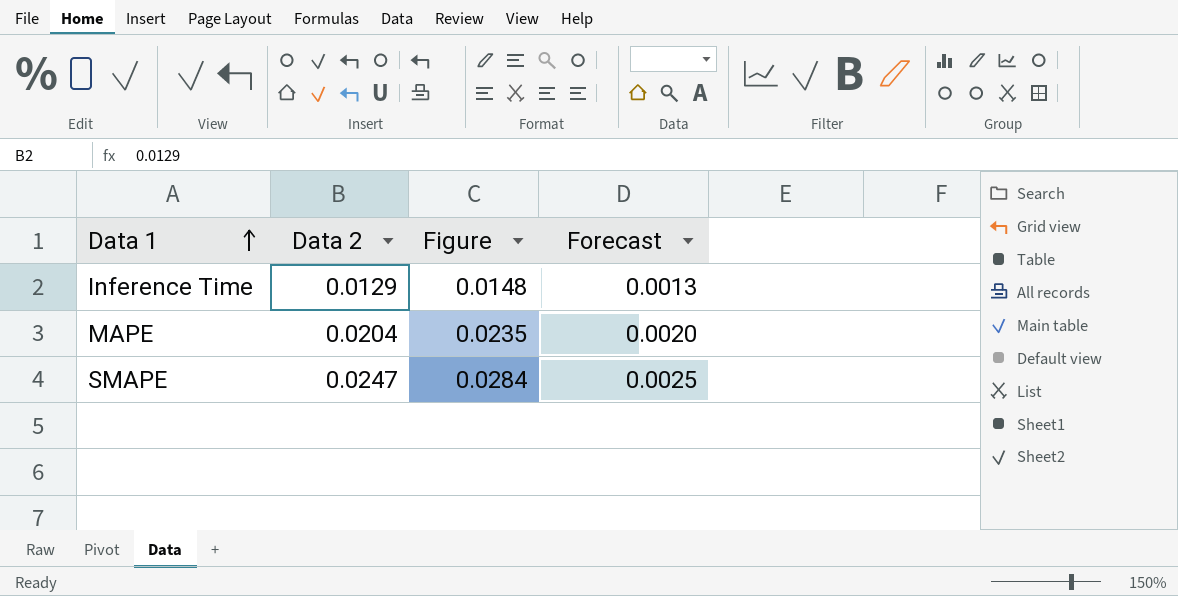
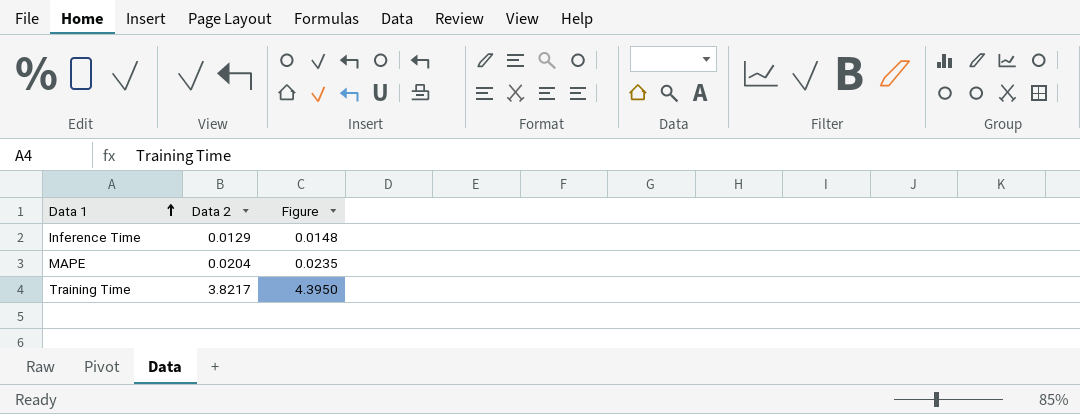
column Forecast | formula: [Data 2] * 0.1 -> none
row SMAPE: 0.0247 | 0.0284 | 0.0025 -> none
row Training Time: none -> 3.8217 | 4.3950

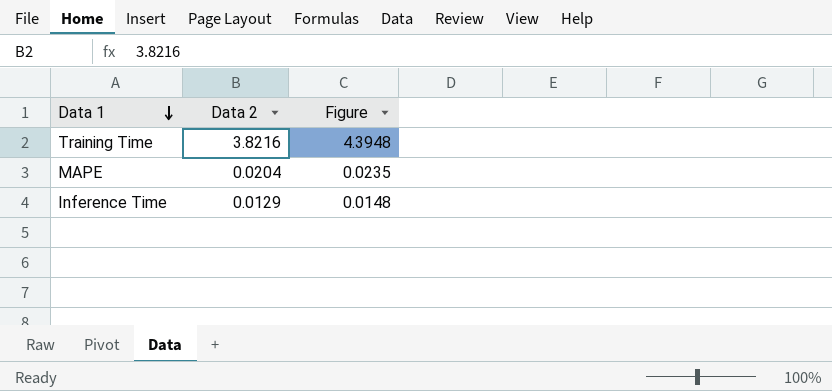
row order: Data 1 ascending -> Data 1 descending
Training Time | Data 2: 3.8217 -> 3.8216
Training Time | Figure: 4.3950 -> 4.3948

